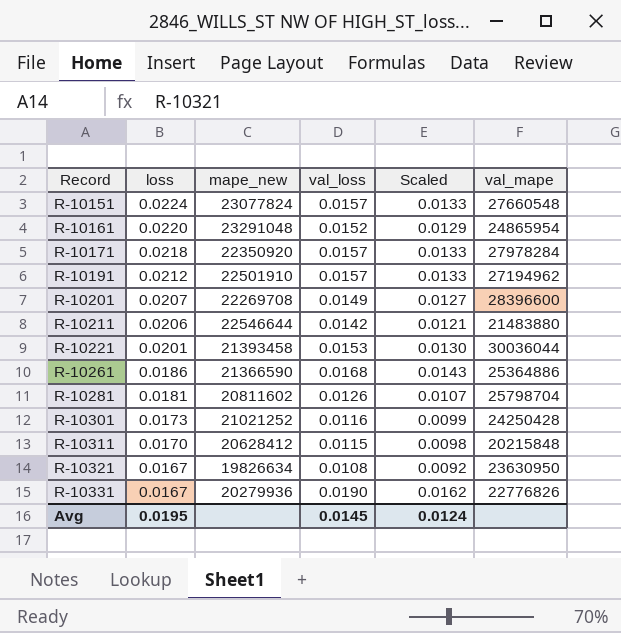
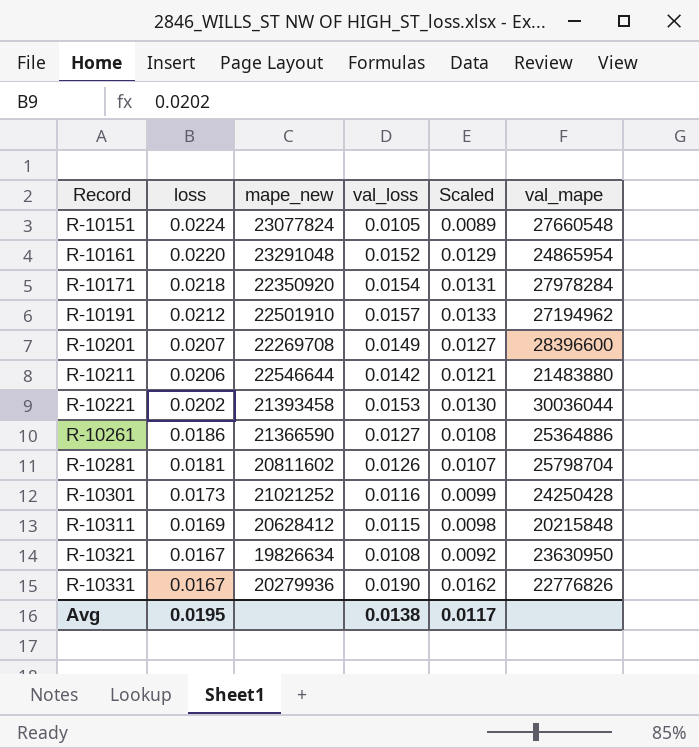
R-10151 | val_loss: 0.0157 -> 0.0105
R-10151 | Scaled: 0.0133 -> 0.0089
R-10171 | val_loss: 0.0157 -> 0.0154
R-10171 | Scaled: 0.0133 -> 0.0131
R-10221 | loss: 0.0201 -> 0.0202
R-10261 | val_loss: 0.0168 -> 0.0127
R-10261 | Scaled: 0.0143 -> 0.0108
R-10311 | loss: 0.0170 -> 0.0169
Avg | val_loss: 0.0145 -> 0.0138
Avg | Scaled: 0.0124 -> 0.0117

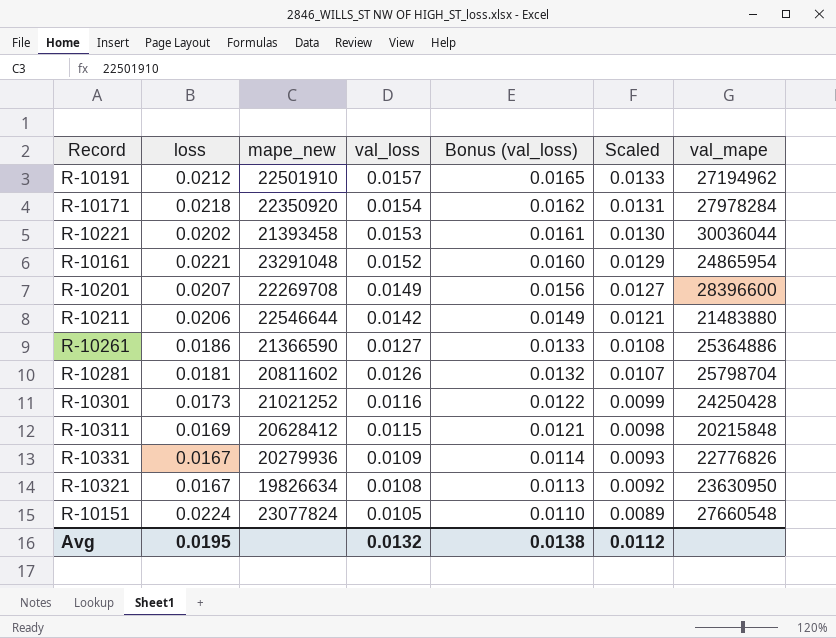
row order: Record ascending -> val_loss descending
column Bonus (val_loss) | formula: none -> [val_loss] * 1.05
R-10161 | loss: 0.0220 -> 0.0221
R-10331 | val_loss: 0.0190 -> 0.0109
R-10331 | Scaled: 0.0162 -> 0.0093
Avg | val_loss: 0.0138 -> 0.0132
Avg | Scaled: 0.0117 -> 0.0112

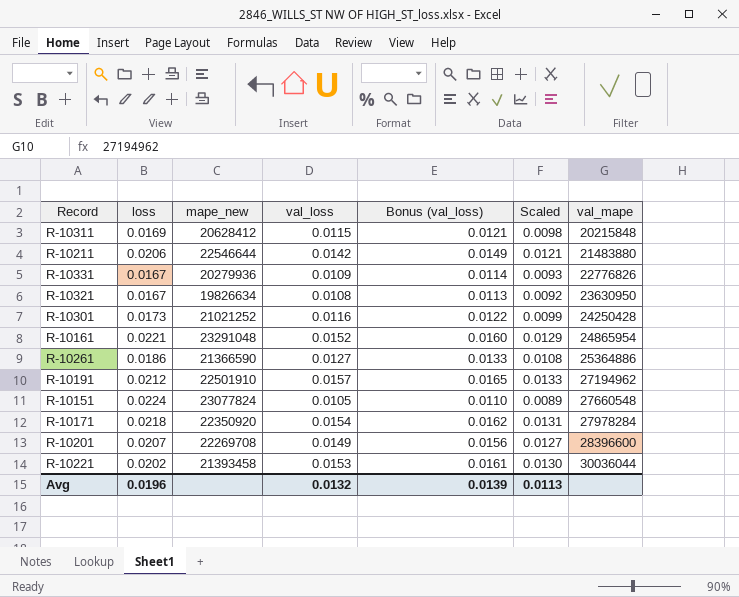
row order: val_loss descending -> val_mape ascending
row R-10281: 0.0181 | 20811602 | 0.0126 | 0.0132 | 0.0107 | 25798704 -> none
Avg | loss: 0.0195 -> 0.0196
Avg | Bonus (val_loss): 0.0138 -> 0.0139
Avg | Scaled: 0.0112 -> 0.0113

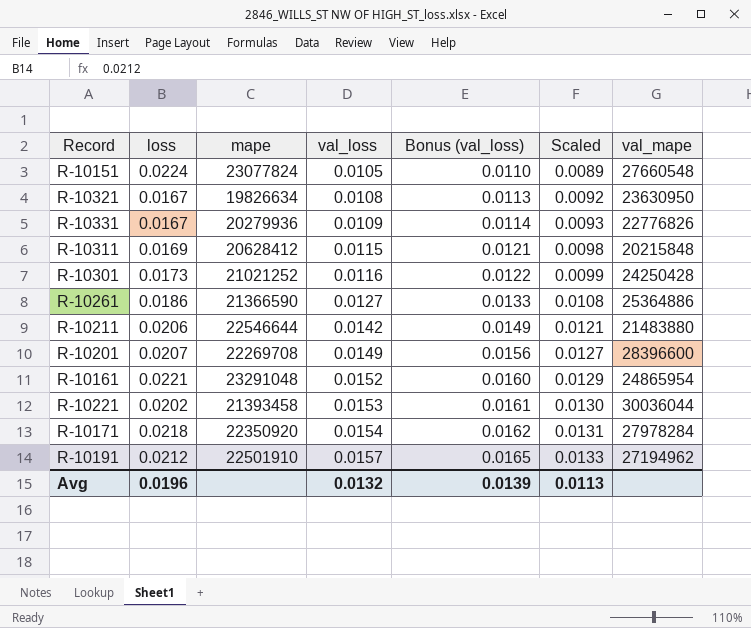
row order: val_mape ascending -> val_loss ascending
column name: mape_new -> mape

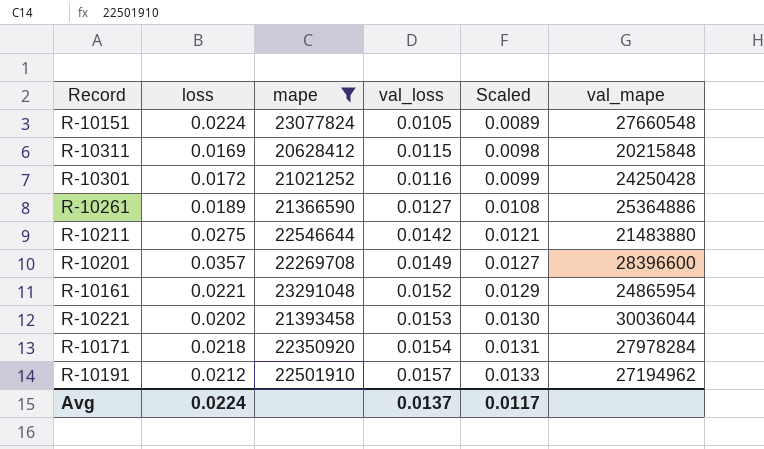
filter: none -> mape >= 20628412
column Bonus (val_loss) | formula: [val_loss] * 1.05 -> none
R-10301 | loss: 0.0173 -> 0.0172
R-10261 | loss: 0.0186 -> 0.0189
R-10211 | loss: 0.0206 -> 0.0275
R-10201 | loss: 0.0207 -> 0.0357
Avg | loss: 0.0196 -> 0.0224
Avg | val_loss: 0.0132 -> 0.0137
Avg | Scaled: 0.0113 -> 0.0117

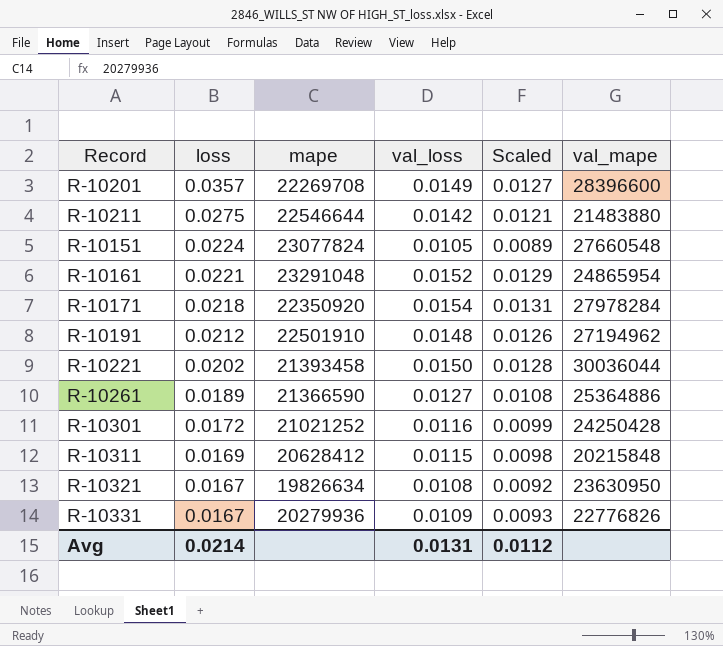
filter: mape >= 20628412 -> none
row order: val_loss ascending -> loss descending
R-10191 | val_loss: 0.0157 -> 0.0148
R-10191 | Scaled: 0.0133 -> 0.0126
R-10221 | val_loss: 0.0153 -> 0.0150
R-10221 | Scaled: 0.0130 -> 0.0128
Avg | loss: 0.0224 -> 0.0214
Avg | val_loss: 0.0137 -> 0.0131
Avg | Scaled: 0.0117 -> 0.0112

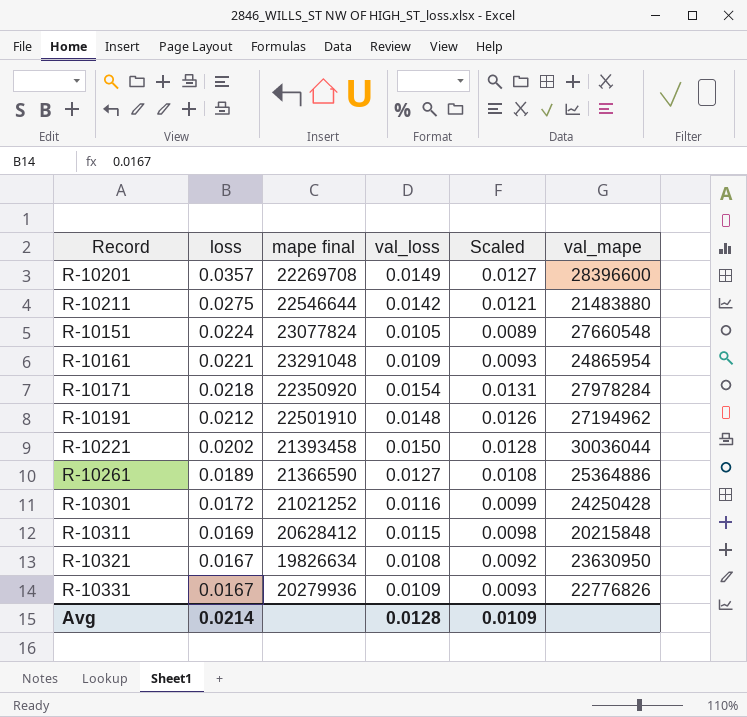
column name: mape -> mape final
R-10161 | val_loss: 0.0152 -> 0.0109
R-10161 | Scaled: 0.0129 -> 0.0093
Avg | val_loss: 0.0131 -> 0.0128
Avg | Scaled: 0.0112 -> 0.0109

